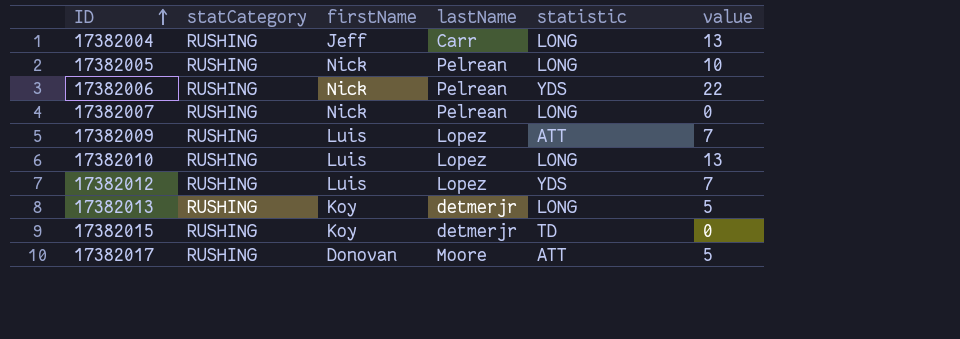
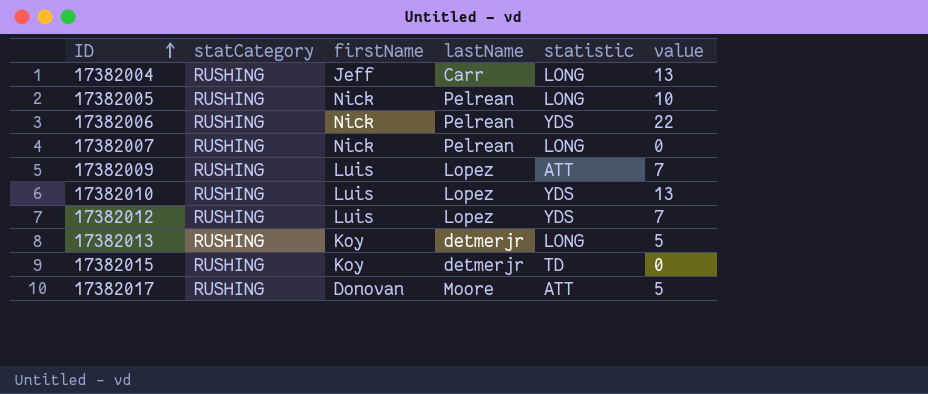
17382010 | statistic: LONG -> YDS

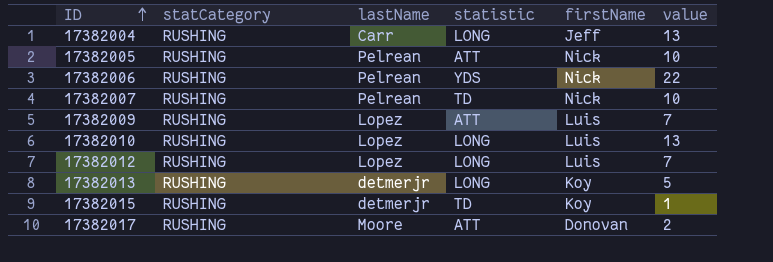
column firstName | position: 3 -> 5
17382005 | statistic: LONG -> ATT
17382007 | statistic: LONG -> TD
17382007 | value: 0 -> 10
17382010 | statistic: YDS -> LONG
17382012 | statistic: YDS -> LONG
17382015 | value: 0 -> 1
17382017 | value: 5 -> 2

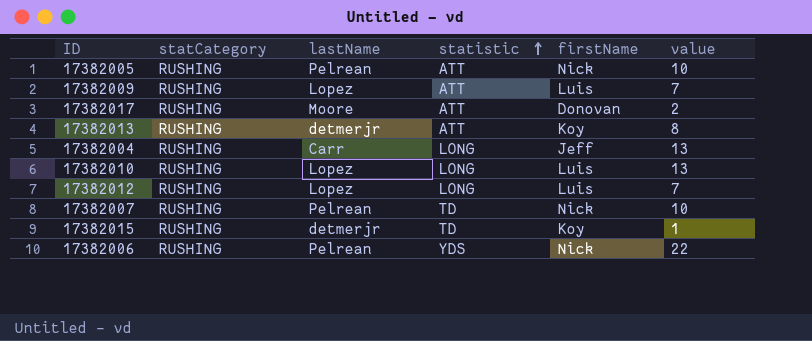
row order: ID ascending -> statistic ascending
17382013 | statistic: LONG -> ATT
17382013 | value: 5 -> 8

